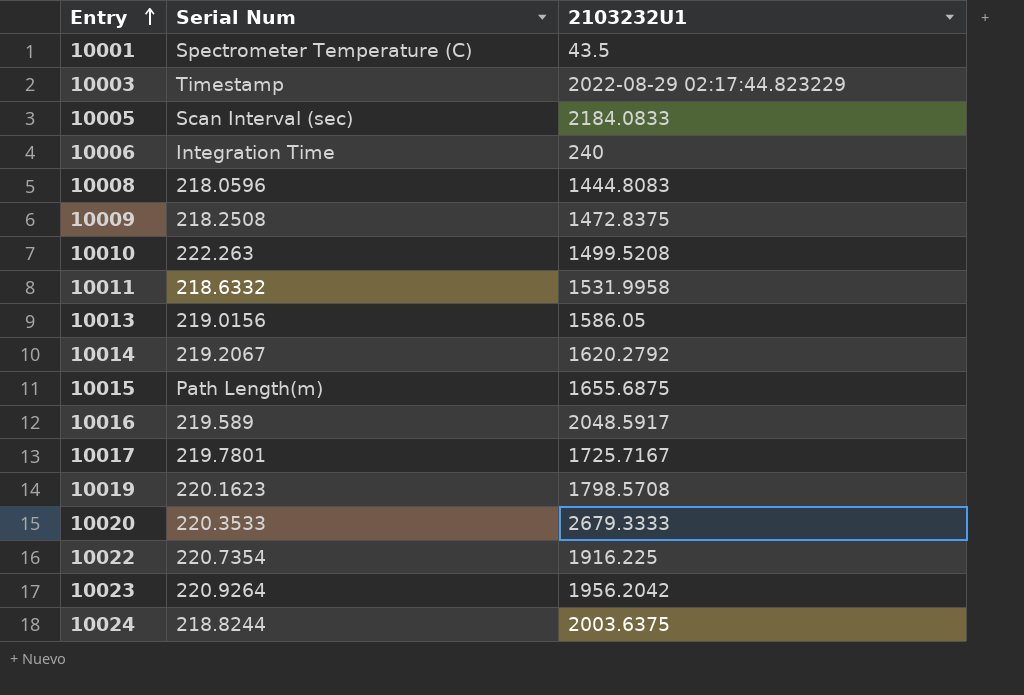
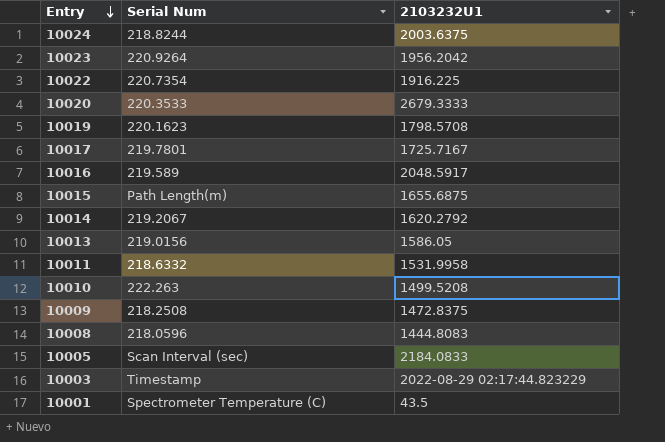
row order: Entry ascending -> Entry descending
row 10006: Integration Time | 240 -> none

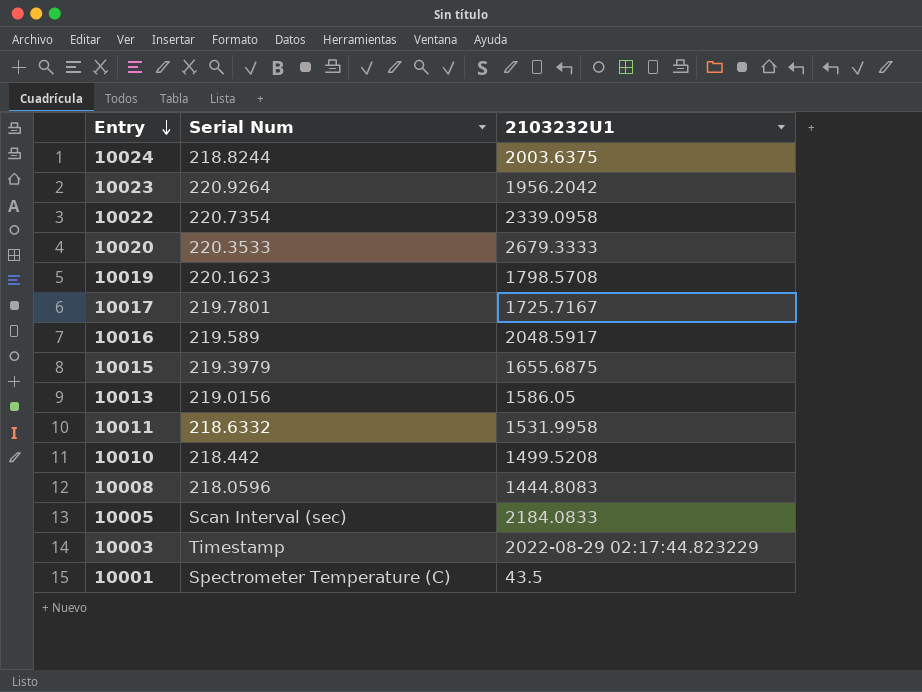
row 10014: 219.2067 | 1620.2792 -> none
row 10009: 218.2508 | 1472.8375 -> none
10022 | 2103232U1: 1916.225 -> 2339.0958
10015 | Serial Num: Path Length(m) -> 219.3979
10010 | Serial Num: 222.263 -> 218.442

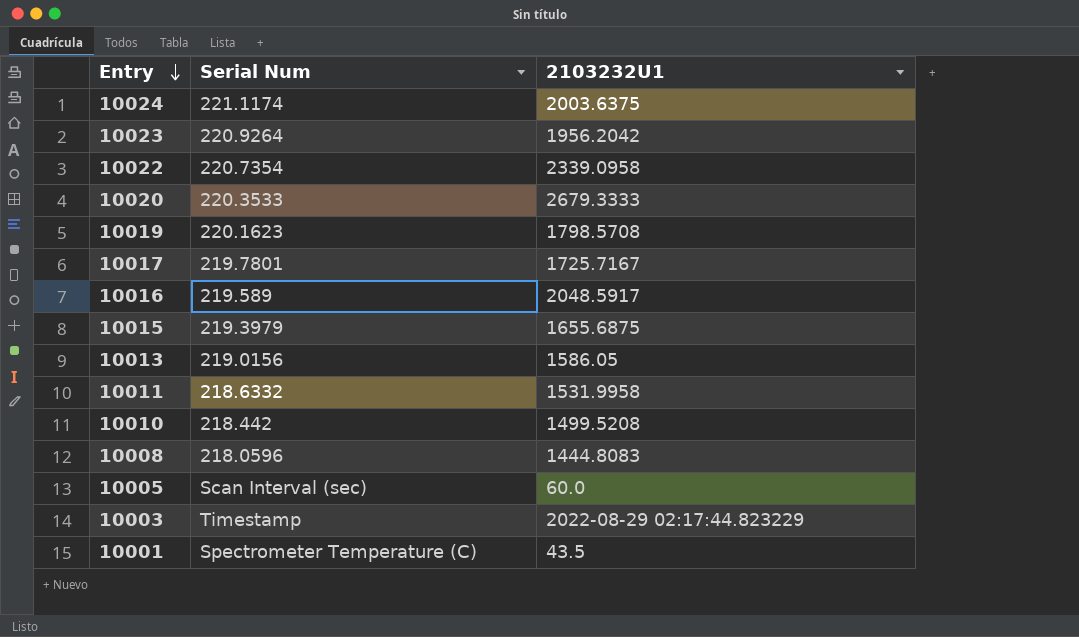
10024 | Serial Num: 218.8244 -> 221.1174
10005 | 2103232U1: 2184.0833 -> 60.0

